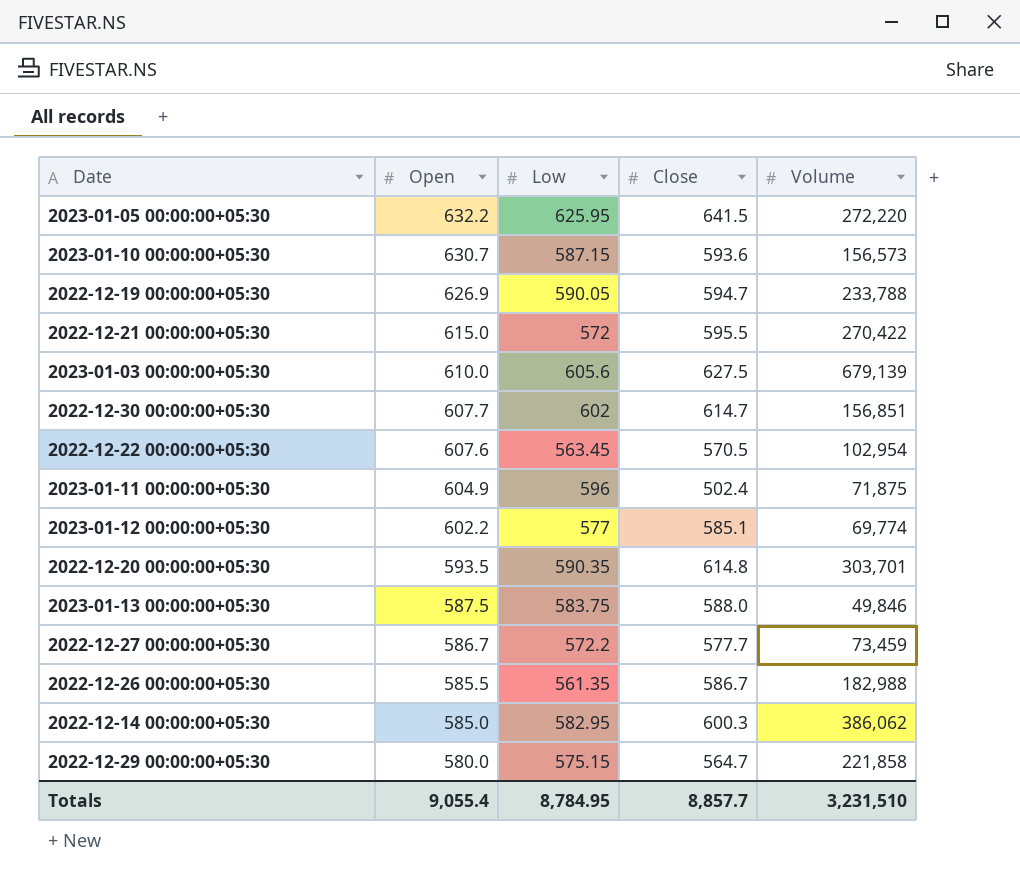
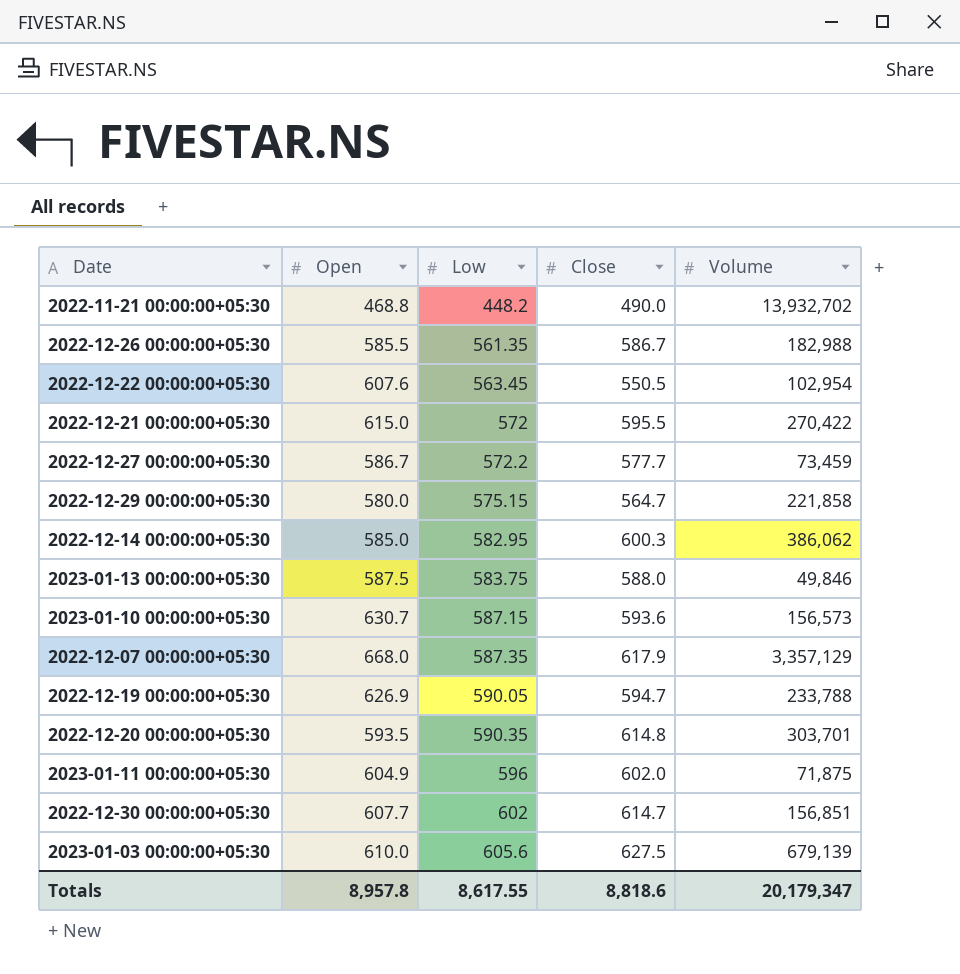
row order: Open descending -> Low ascending
row 2023-01-05 00:00:00+05:30: 632.2 | 625.95 | 641.5 | 272,220 -> none
row 2023-01-12 00:00:00+05:30: 602.2 | 577 | 585.1 | 69,774 -> none
row 2022-11-21 00:00:00+05:30: none -> 468.8 | 448.2 | 490.0 | 13,932,702
2022-12-22 00:00:00+05:30 | Close: 570.5 -> 550.5
row 2022-12-07 00:00:00+05:30: none -> 668.0 | 587.35 | 617.9 | 3,357,129
2023-01-11 00:00:00+05:30 | Close: 502.4 -> 602.0
Totals | Open: 9,055.4 -> 8,957.8
Totals | Low: 8,784.95 -> 8,617.55
Totals | Close: 8,857.7 -> 8,818.6
Totals | Volume: 3,231,510 -> 20,179,347

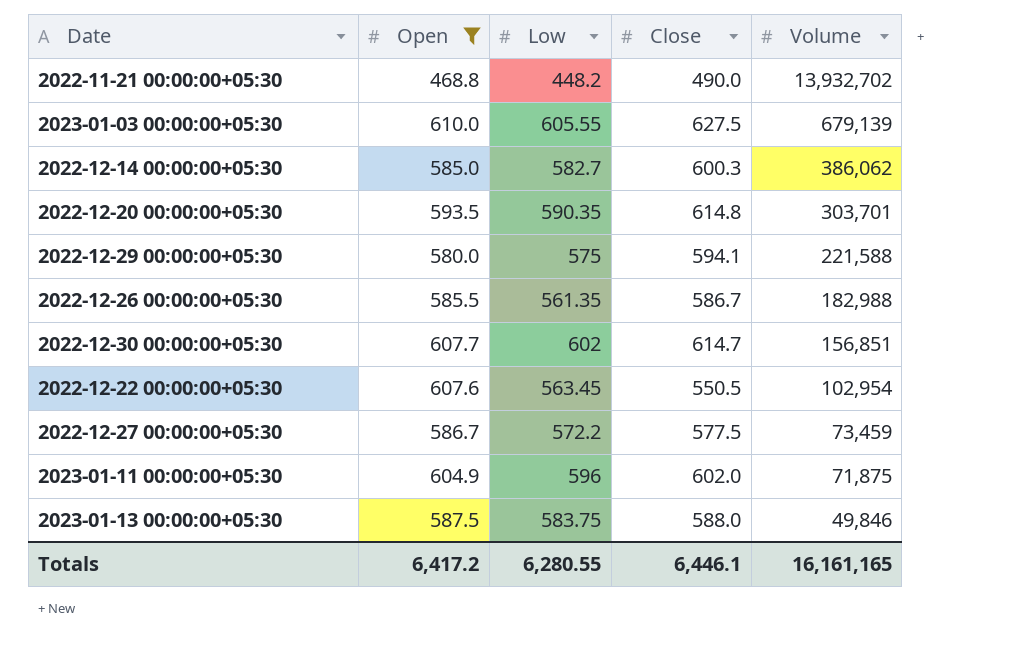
filter: none -> Open <= 610.0
row order: Low ascending -> Volume descending
2023-01-03 00:00:00+05:30 | Low: 605.6 -> 605.55
2022-12-14 00:00:00+05:30 | Low: 582.95 -> 582.7
2022-12-29 00:00:00+05:30 | Low: 575.15 -> 575
2022-12-29 00:00:00+05:30 | Close: 564.7 -> 594.1
2022-12-29 00:00:00+05:30 | Volume: 221,858 -> 221,588
2022-12-27 00:00:00+05:30 | Close: 577.7 -> 577.5
Totals | Open: 8,957.8 -> 6,417.2
Totals | Low: 8,617.55 -> 6,280.55
Totals | Close: 8,818.6 -> 6,446.1
Totals | Volume: 20,179,347 -> 16,161,165

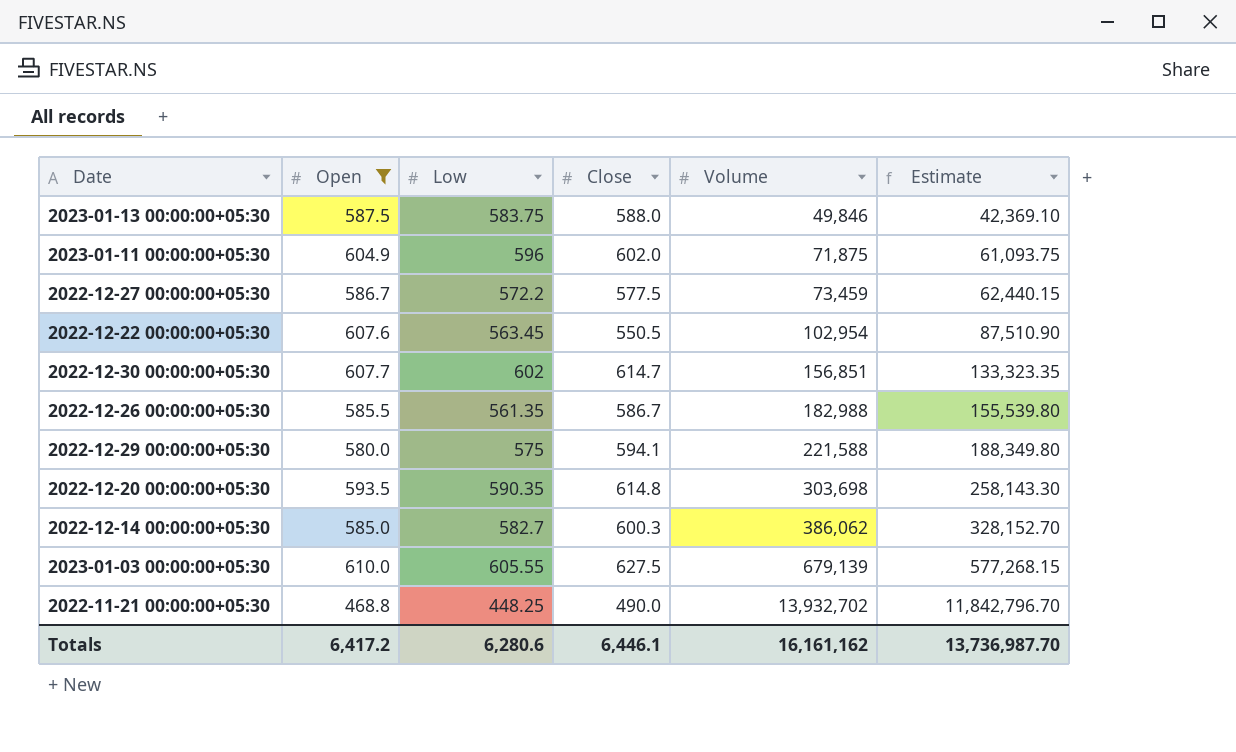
row order: Volume descending -> Volume ascending
column Estimate | formula: none -> [Volume] * 0.85
2022-12-20 00:00:00+05:30 | Volume: 303,701 -> 303,698
2022-11-21 00:00:00+05:30 | Low: 448.2 -> 448.25
Totals | Low: 6,280.55 -> 6,280.6
Totals | Volume: 16,161,165 -> 16,161,162

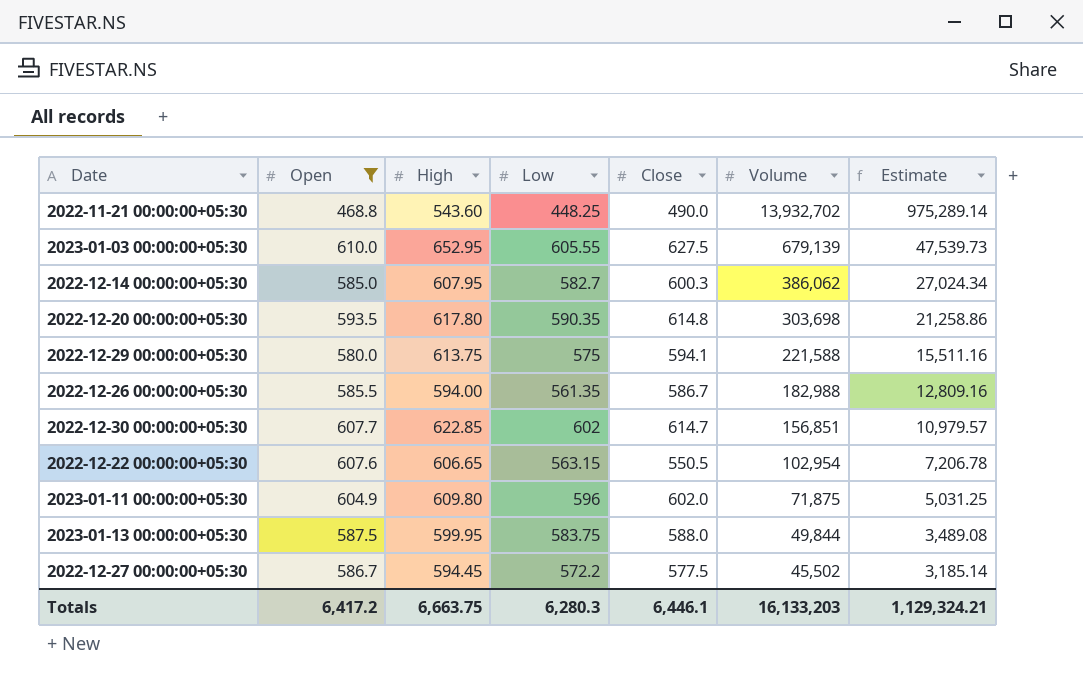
row order: Volume ascending -> Volume descending
column High | position: none -> 3
column Estimate | formula: [Volume] * 0.85 -> [Volume] * 0.07
2022-12-22 00:00:00+05:30 | Low: 563.45 -> 563.15
2023-01-13 00:00:00+05:30 | Volume: 49,846 -> 49,844
2022-12-27 00:00:00+05:30 | Volume: 73,459 -> 45,502
Totals | Low: 6,280.6 -> 6,280.3
Totals | Volume: 16,161,162 -> 16,133,203
Totals | Estimate: 13,736,987.70 -> 1,129,324.21

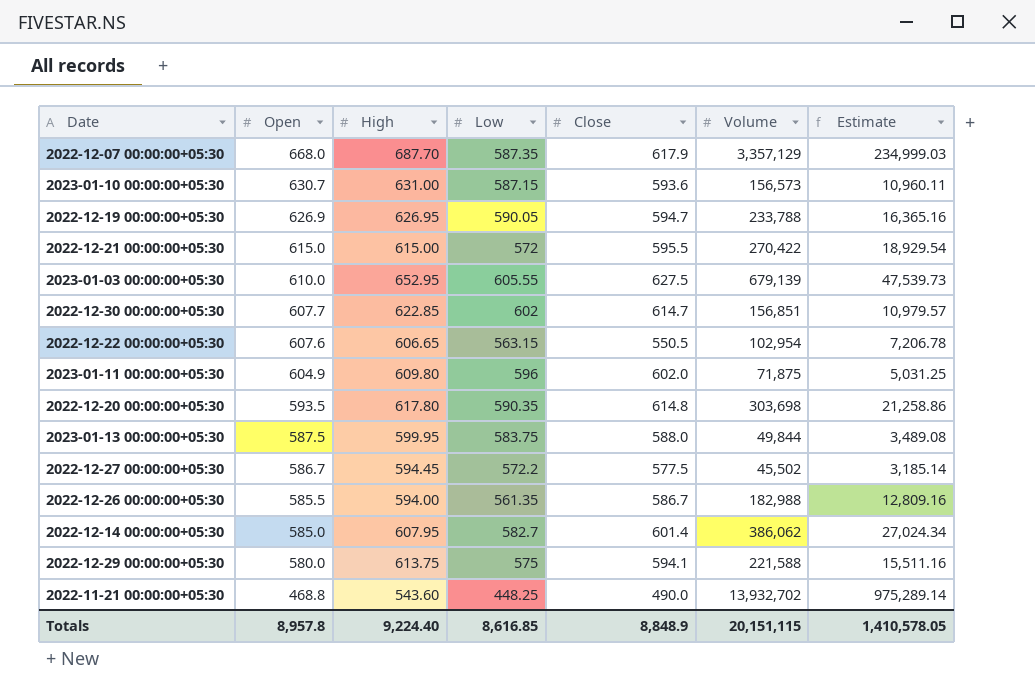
filter: Open <= 610.0 -> none
row order: Volume descending -> Open descending
2022-12-14 00:00:00+05:30 | Close: 600.3 -> 601.4
Totals | Open: 6,417.2 -> 8,957.8
Totals | High: 6,663.75 -> 9,224.40
Totals | Low: 6,280.3 -> 8,616.85
Totals | Close: 6,446.1 -> 8,848.9
Totals | Volume: 16,133,203 -> 20,151,115
Totals | Estimate: 1,129,324.21 -> 1,410,578.05

